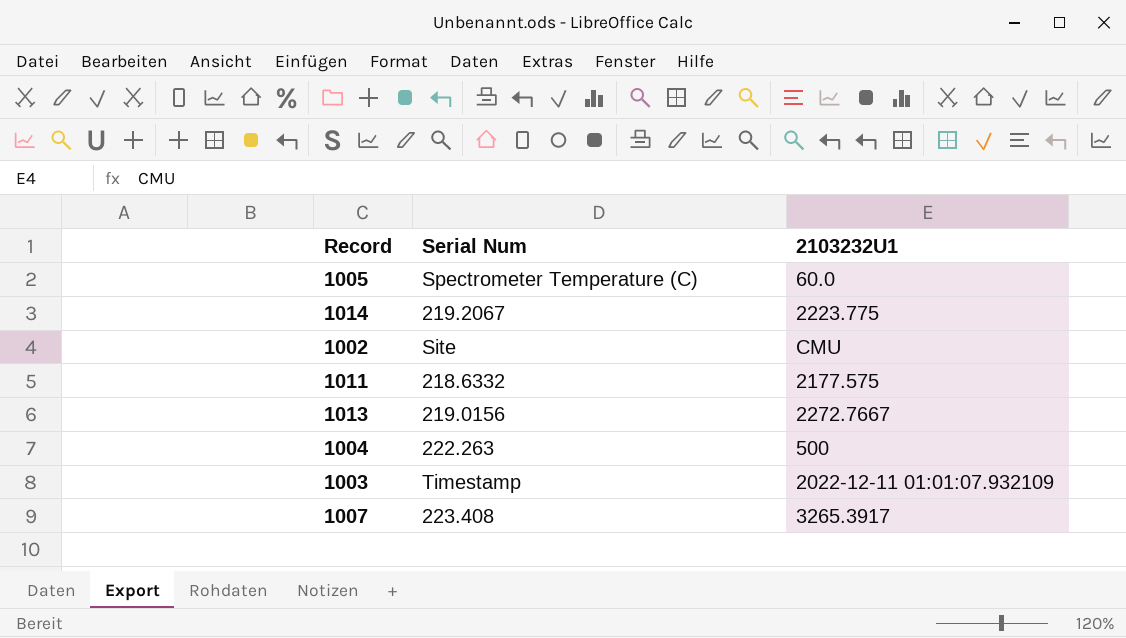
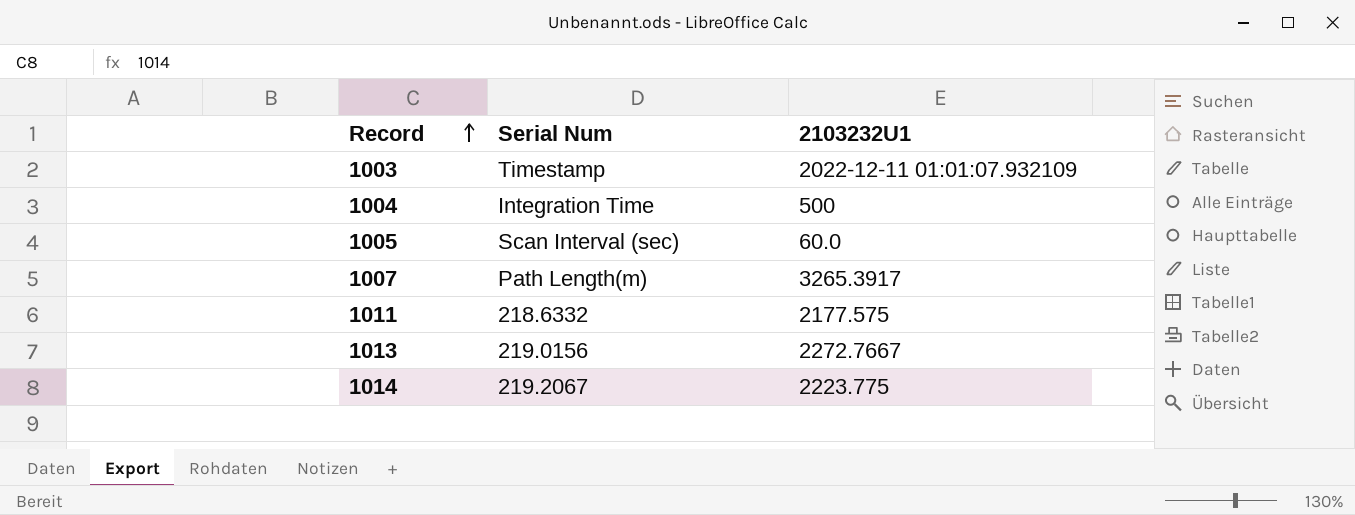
row order: none -> Record ascending
row 1002: Site | CMU -> none
1004 | Serial Num: 222.263 -> Integration Time
1005 | Serial Num: Spectrometer Temperature (C) -> Scan Interval (sec)
1007 | Serial Num: 223.408 -> Path Length(m)

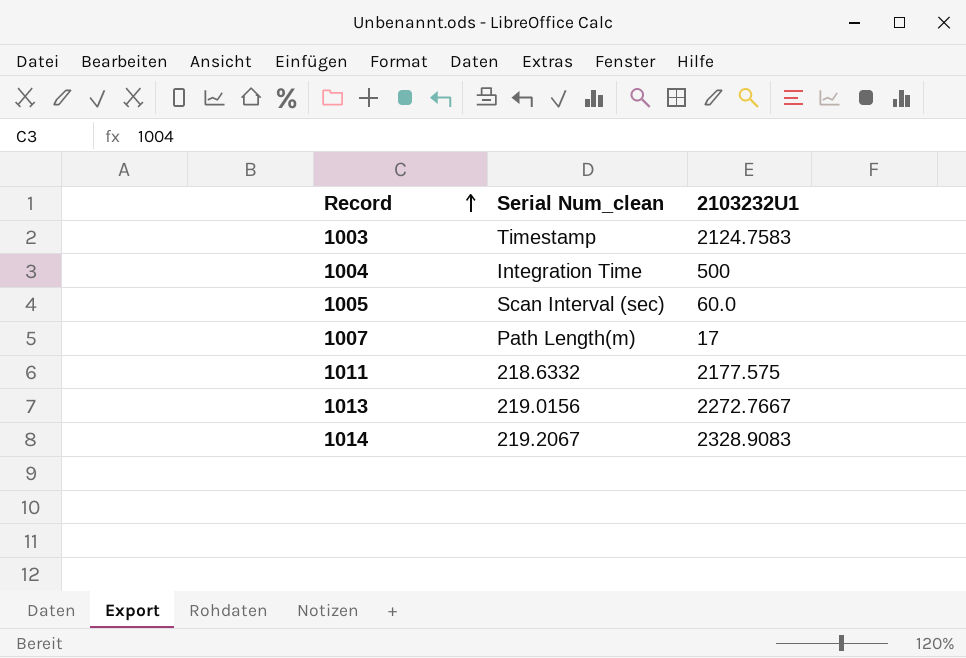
column name: Serial Num -> Serial Num_clean
1003 | 2103232U1: 2022-12-11 01:01:07.932109 -> 2124.7583
1007 | 2103232U1: 3265.3917 -> 17
1014 | 2103232U1: 2223.775 -> 2328.9083

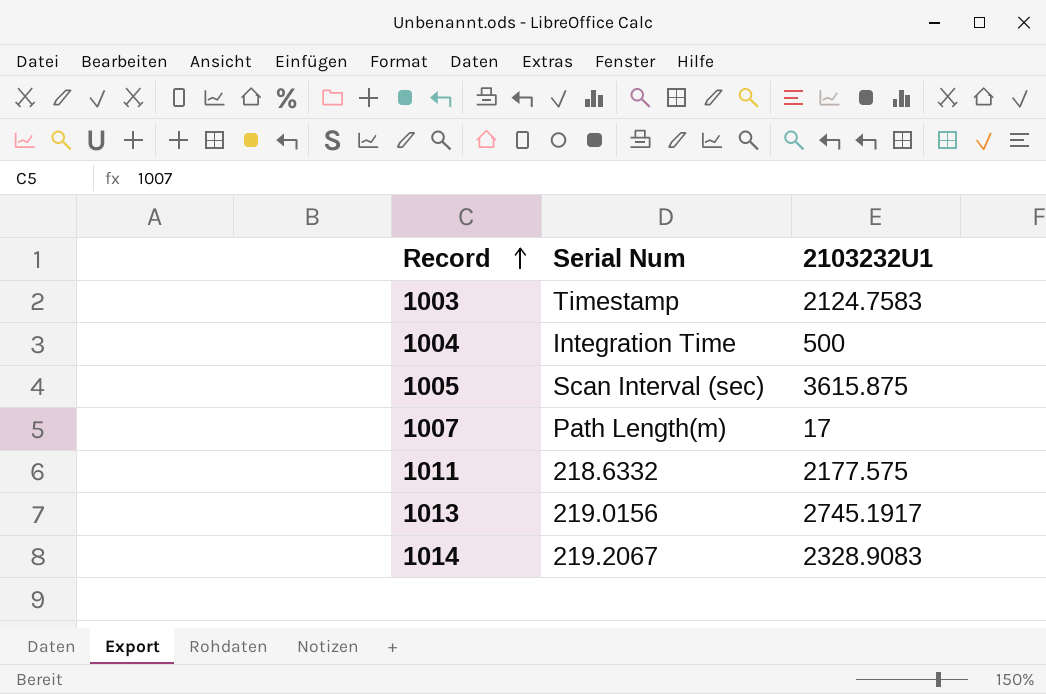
column name: Serial Num_clean -> Serial Num
1005 | 2103232U1: 60.0 -> 3615.875
1013 | 2103232U1: 2272.7667 -> 2745.1917

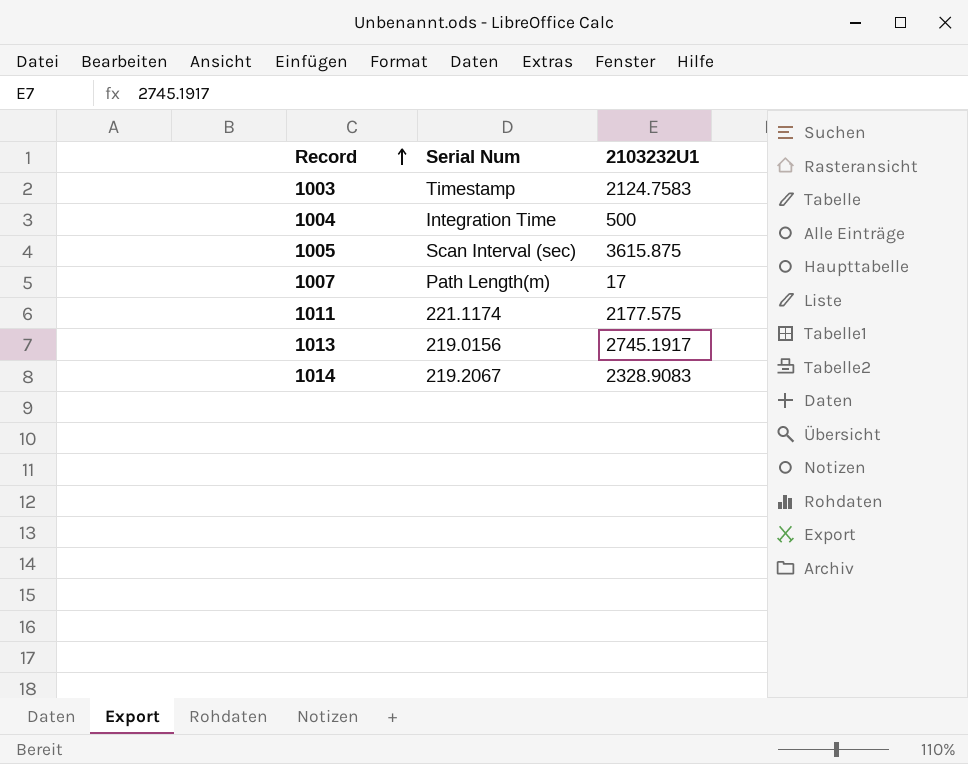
1011 | Serial Num: 218.6332 -> 221.1174

